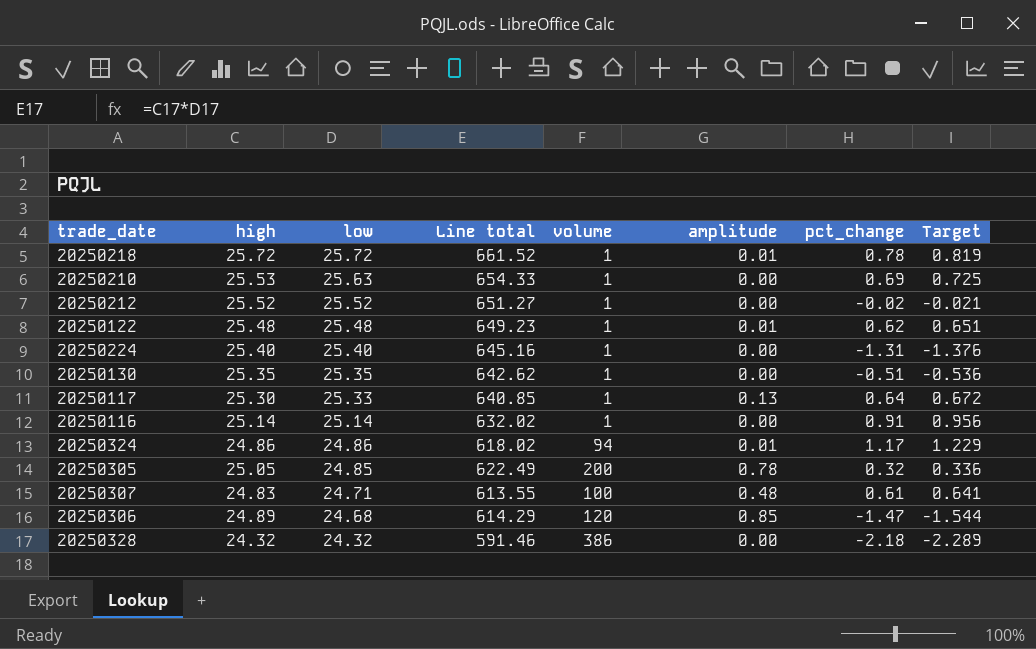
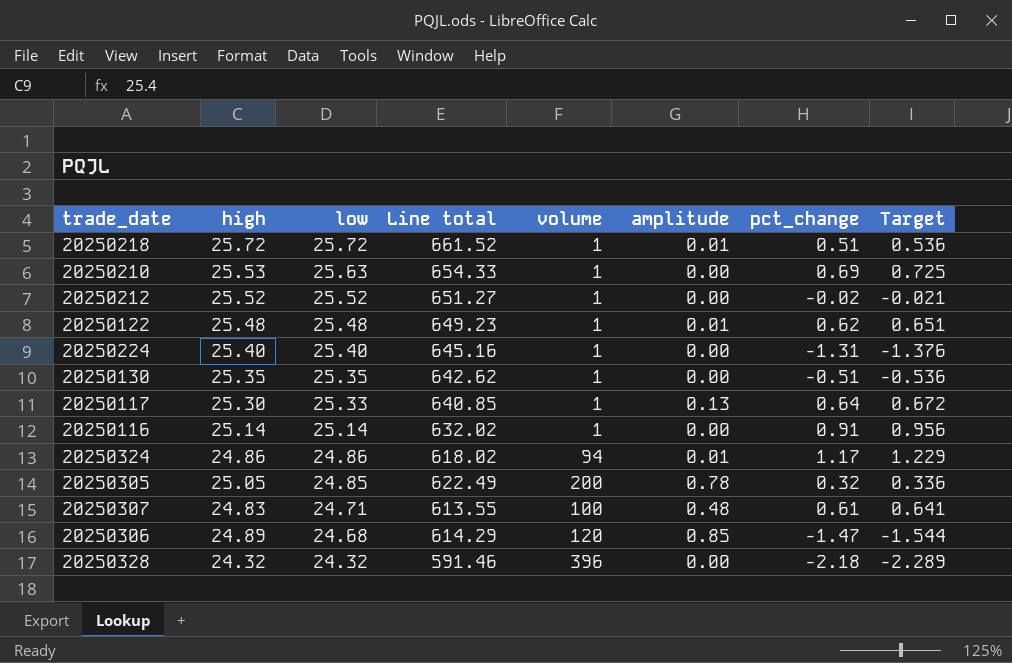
20250218 | pct_change: 0.78 -> 0.51
20250218 | Target: 0.819 -> 0.536
20250328 | volume: 386 -> 396

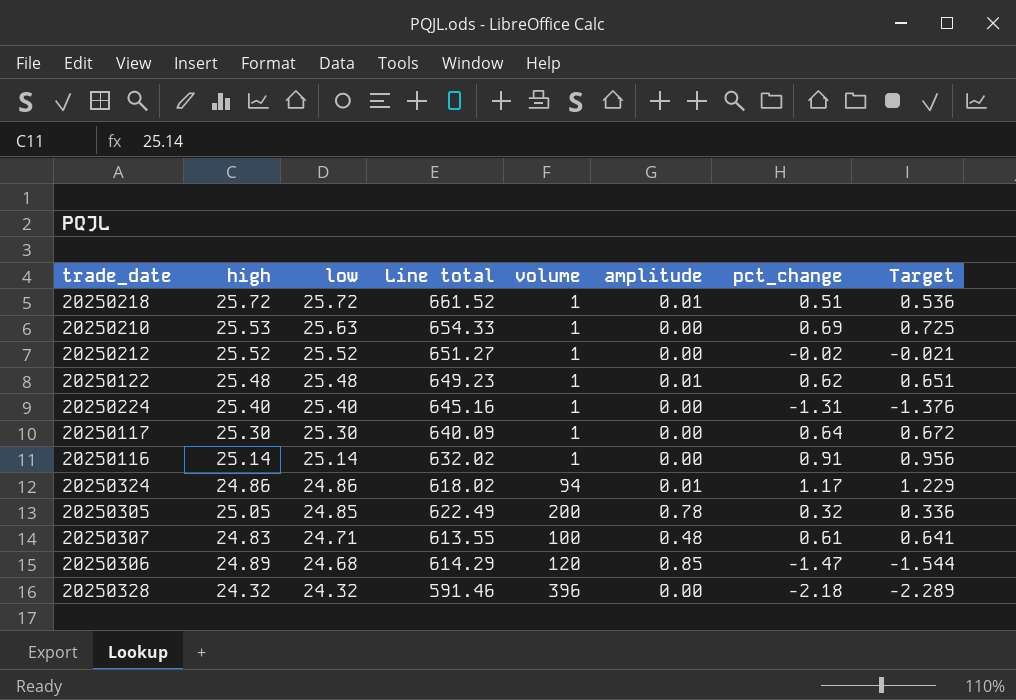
row 20250130: 25.35 | 25.35 | 642.62 | 1 | 0.00 | -0.51 | -0.536 -> none
20250117 | low: 25.33 -> 25.30
20250117 | Line total: 640.85 -> 640.09
20250117 | amplitude: 0.13 -> 0.00

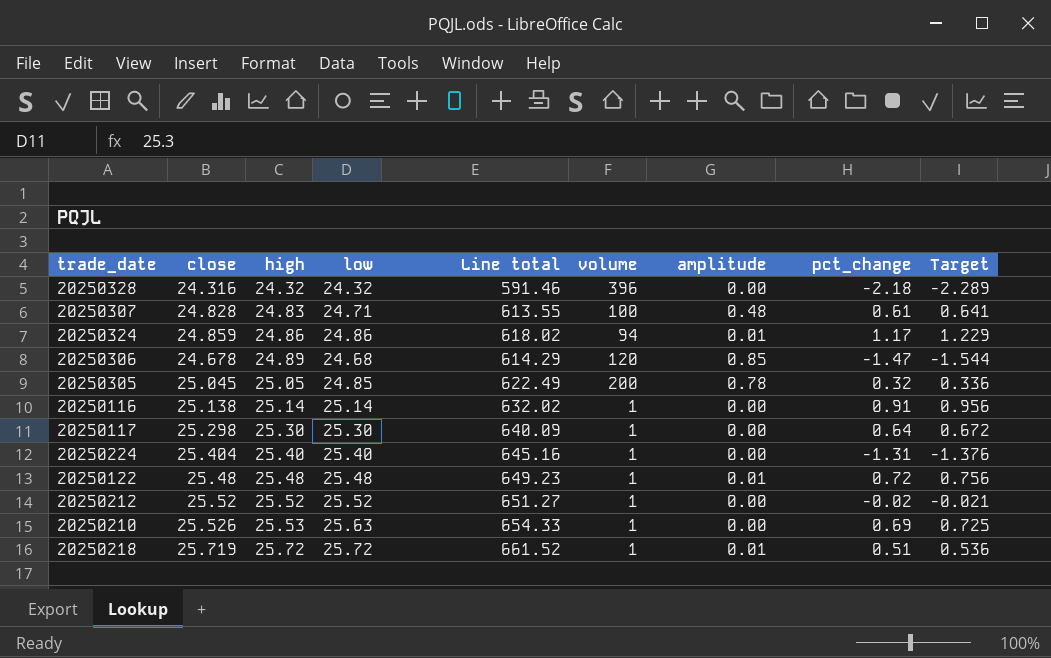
row order: low descending -> high ascending
column close | position: none -> 2
20250122 | pct_change: 0.62 -> 0.72
20250122 | Target: 0.651 -> 0.756

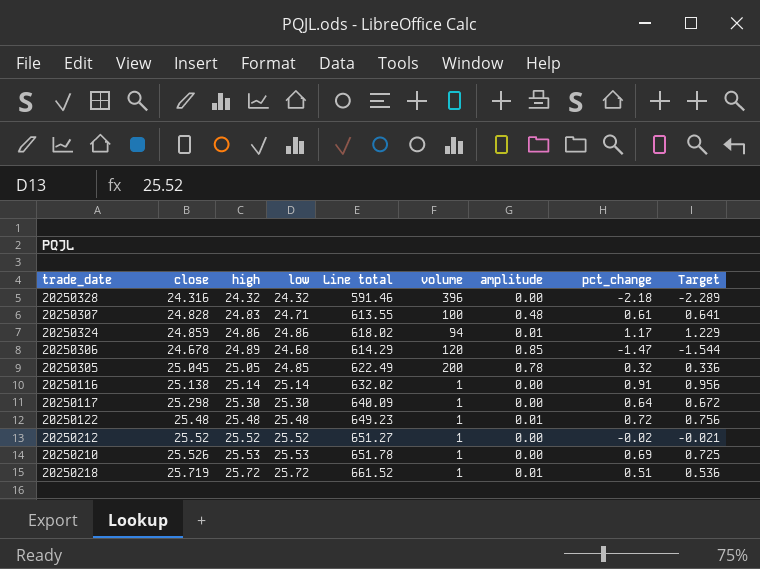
row 20250224: 25.404 | 25.40 | 25.40 | 645.16 | 1 | 0.00 | -1.31 | -1.376 -> none
20250210 | low: 25.63 -> 25.53
20250210 | Line total: 654.33 -> 651.78

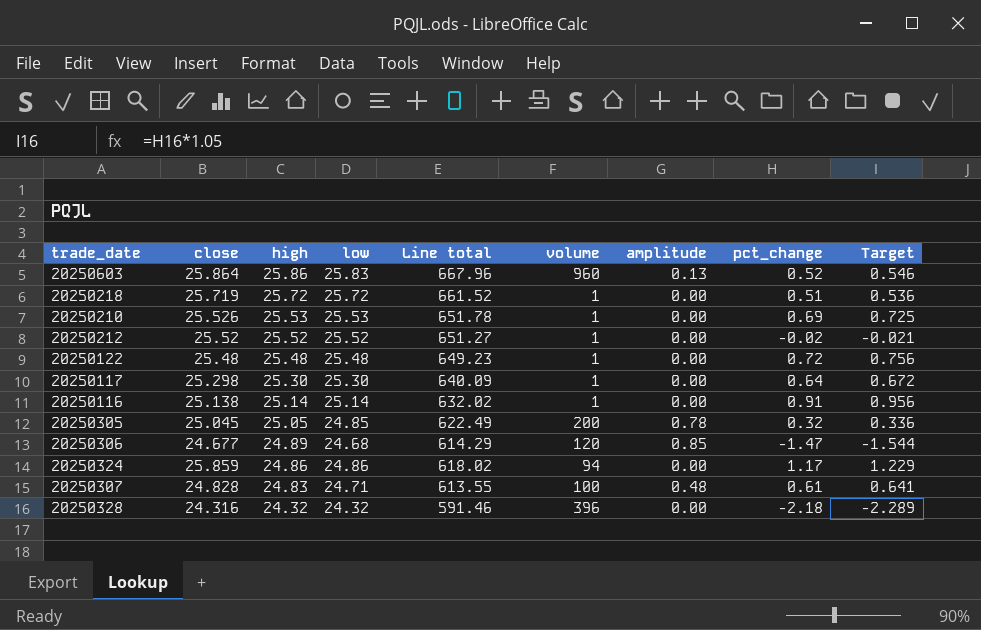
row order: high ascending -> high descending
row 20250603: none -> 25.864 | 25.86 | 25.83 | 667.96 | 960 | 0.13 | 0.52 | 0.546
20250218 | amplitude: 0.01 -> 0.00
20250122 | amplitude: 0.01 -> 0.00
20250306 | close: 24.678 -> 24.677
20250324 | close: 24.859 -> 25.859
20250324 | amplitude: 0.01 -> 0.00

